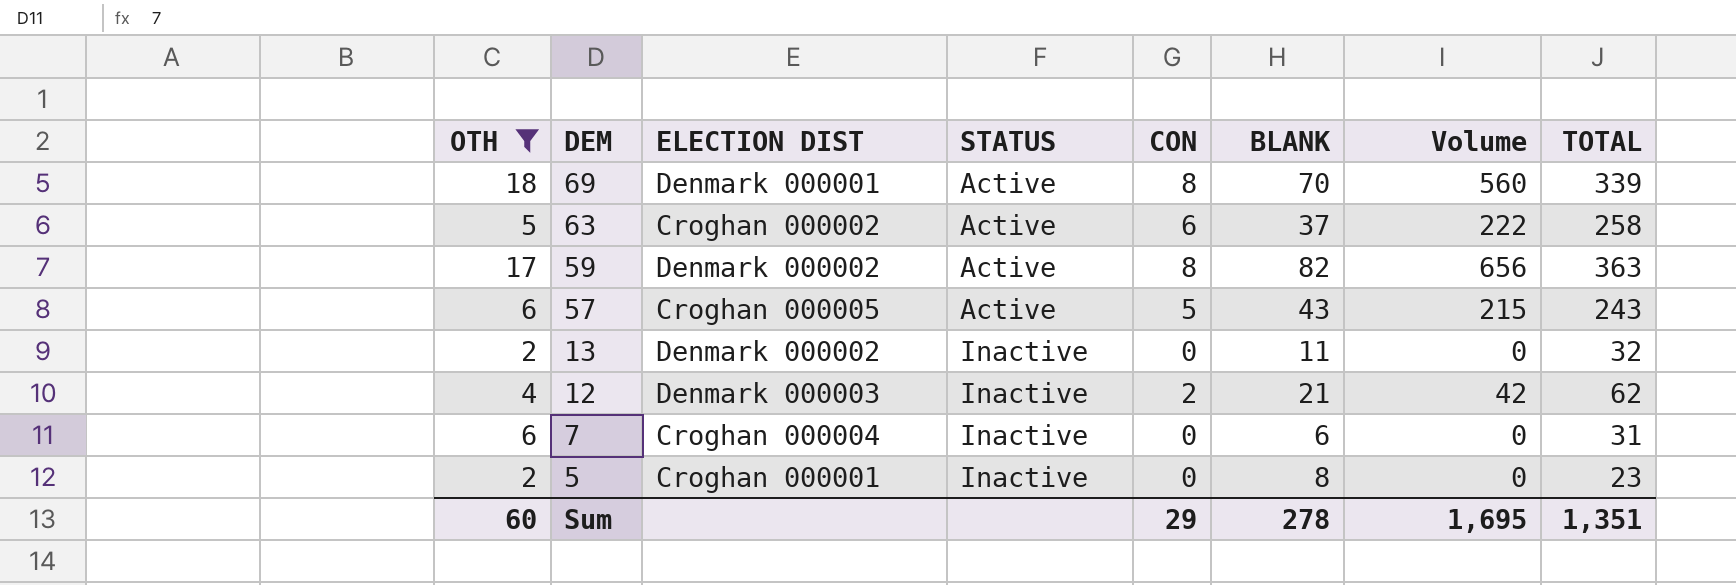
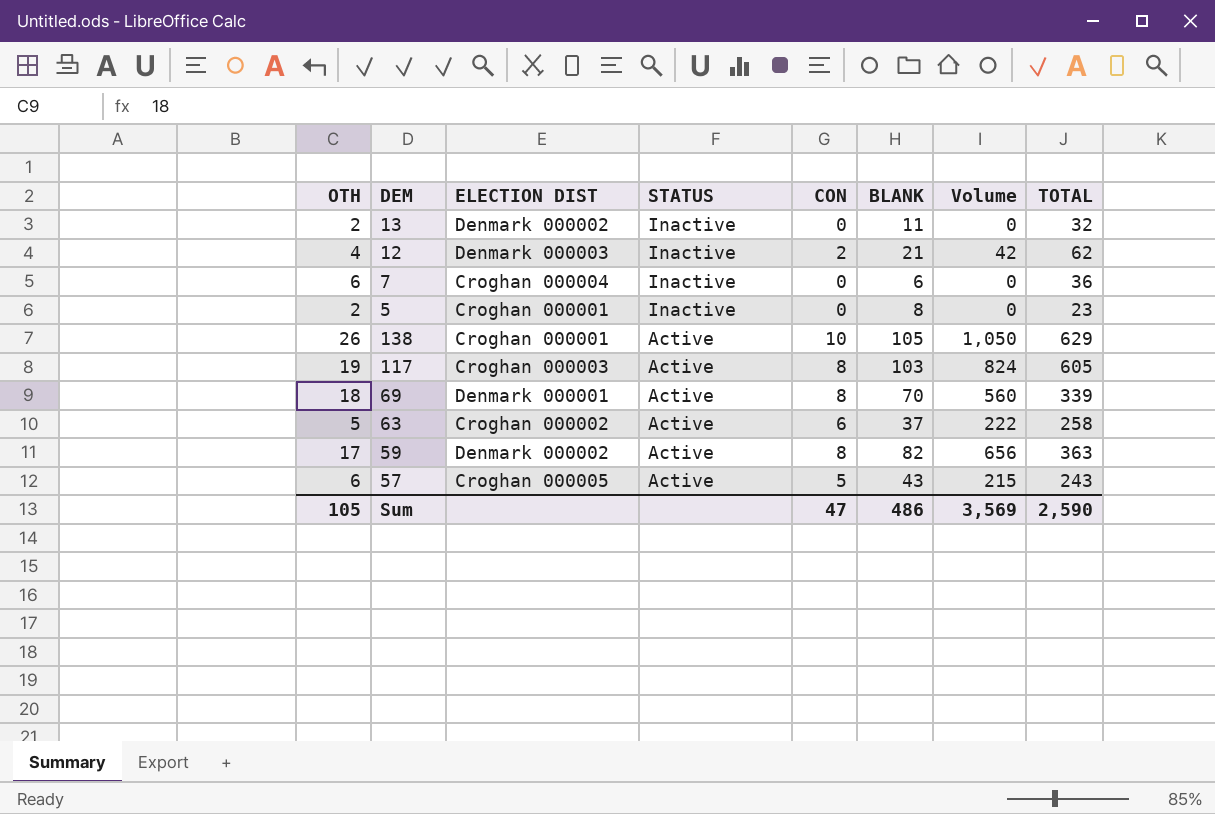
filter: OTH <= 18 -> none
row order: DEM descending -> STATUS descending
7 | TOTAL: 31 -> 36
Sum | OTH: 60 -> 105
Sum | CON: 29 -> 47
Sum | BLANK: 278 -> 486
Sum | Volume: 1,695 -> 3,569
Sum | TOTAL: 1,351 -> 2,590

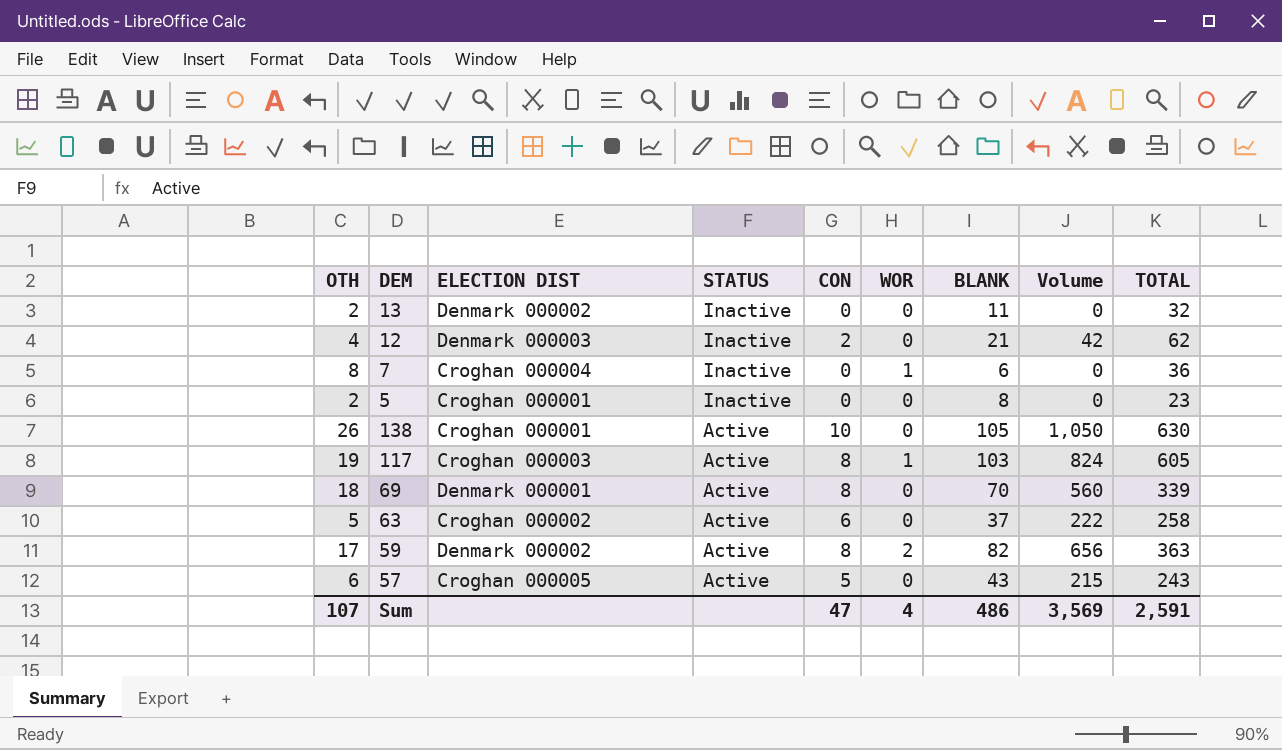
column WOR | position: none -> 6
7 | OTH: 6 -> 8
138 | TOTAL: 629 -> 630
Sum | OTH: 105 -> 107
Sum | TOTAL: 2,590 -> 2,591

